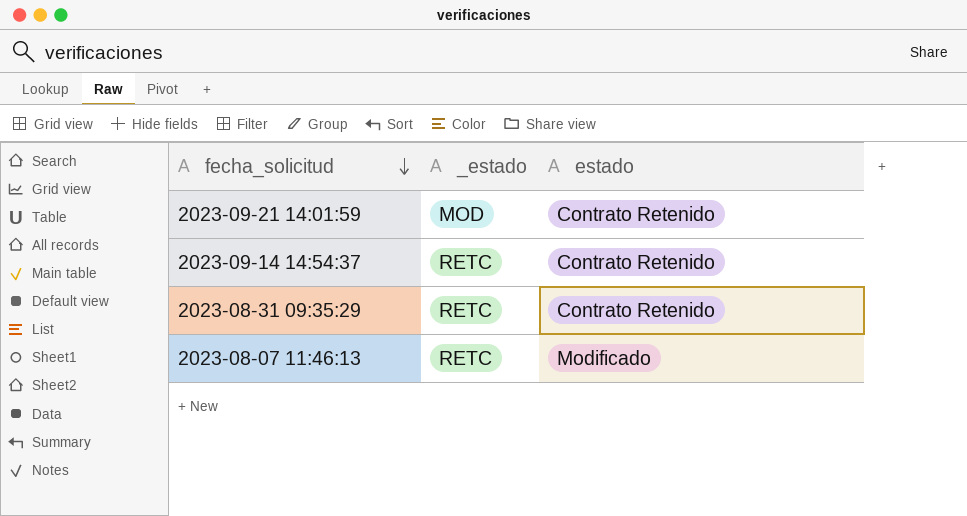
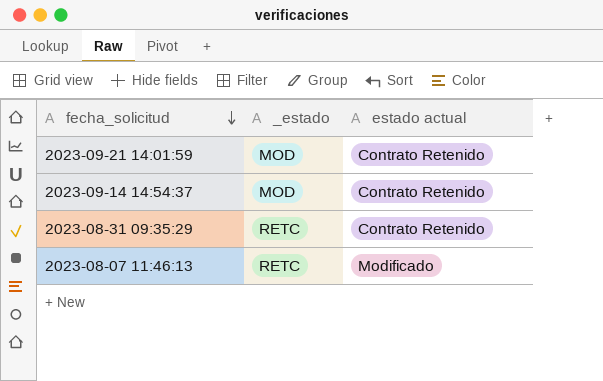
column name: estado -> estado actual
2023-09-14 14:54:37 | _estado: RETC -> MOD

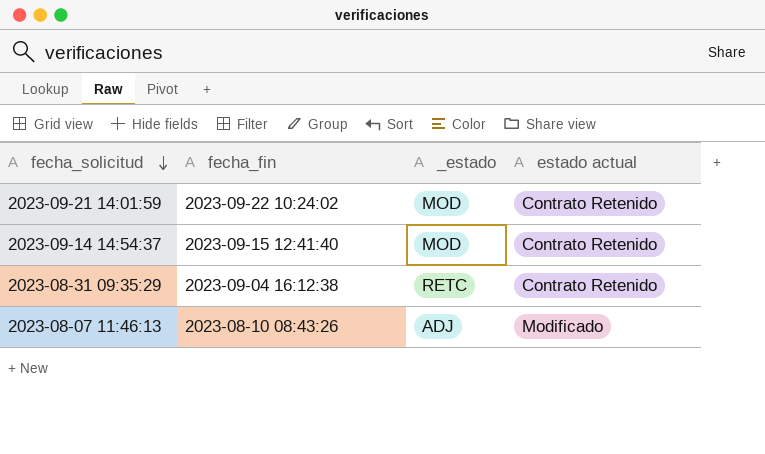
column fecha_fin | position: none -> 2
2023-08-07 11:46:13 | _estado: RETC -> ADJ

